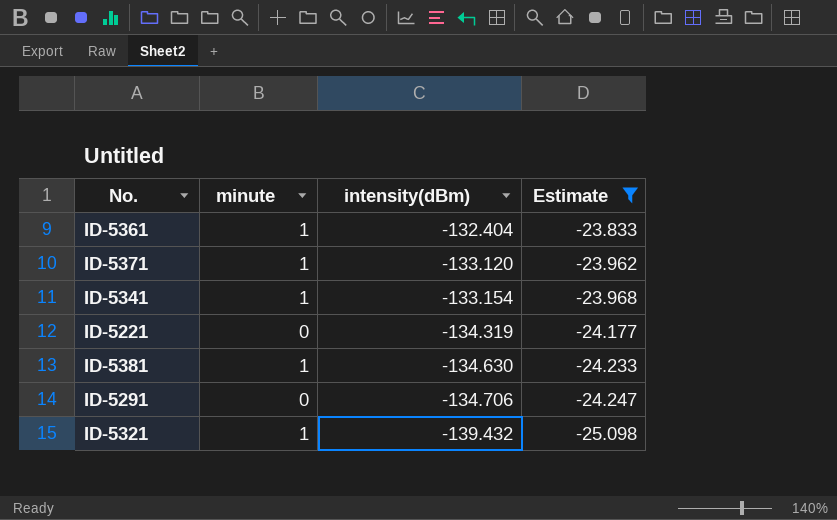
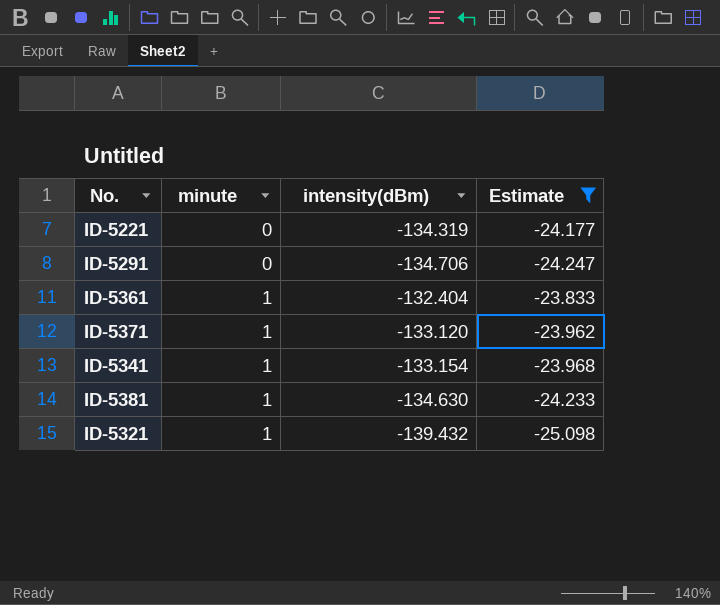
row order: intensity(dBm) descending -> minute ascending

